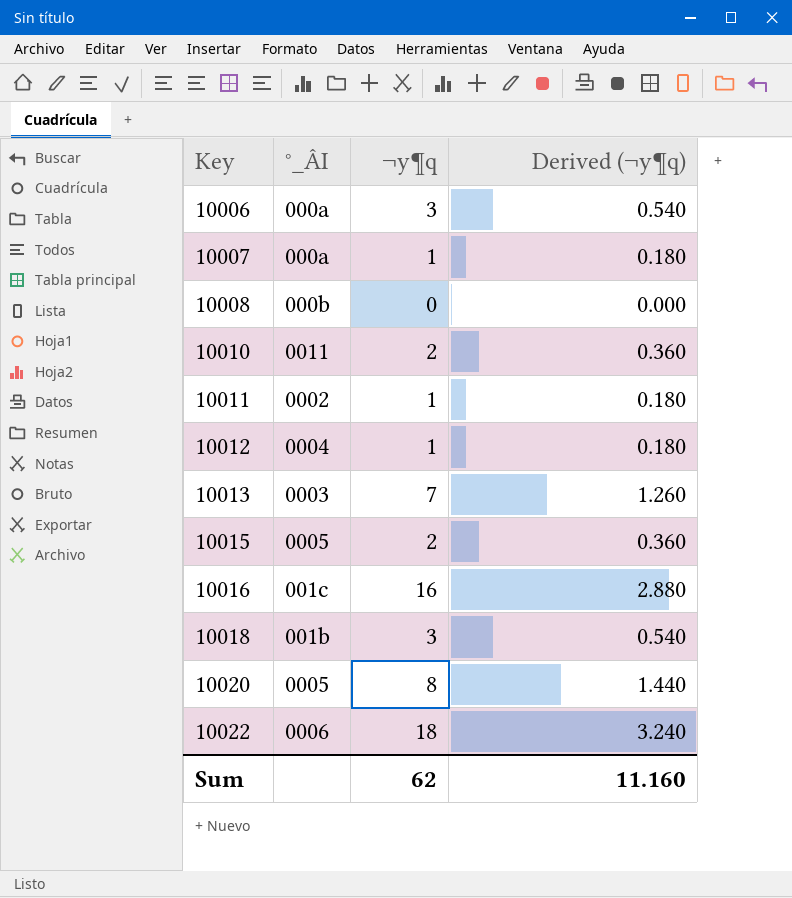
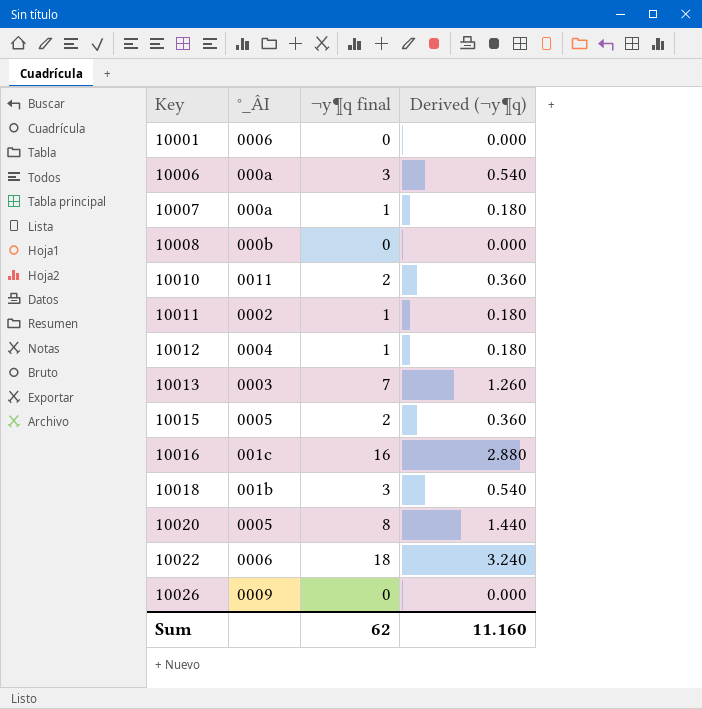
column name: ¬y¶q -> ¬y¶q final
row 10001: none -> 0006 | 0 | 0.000
row 10026: none -> 0009 | 0 | 0.000

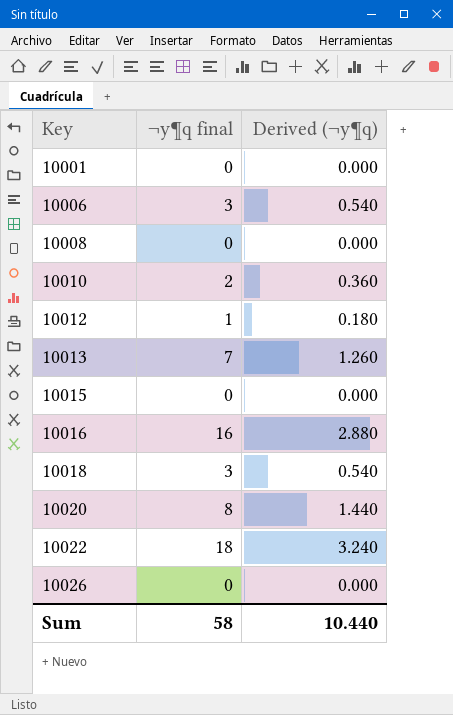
column °_ÂI | position: 2 -> none
row 10007: 000a | 1 | 0.180 -> none
row 10011: 0002 | 1 | 0.180 -> none
10015 | ¬y¶q final: 2 -> 0
10015 | Derived (¬y¶q): 0.360 -> 0.000
Sum | ¬y¶q final: 62 -> 58
Sum | Derived (¬y¶q): 11.160 -> 10.440

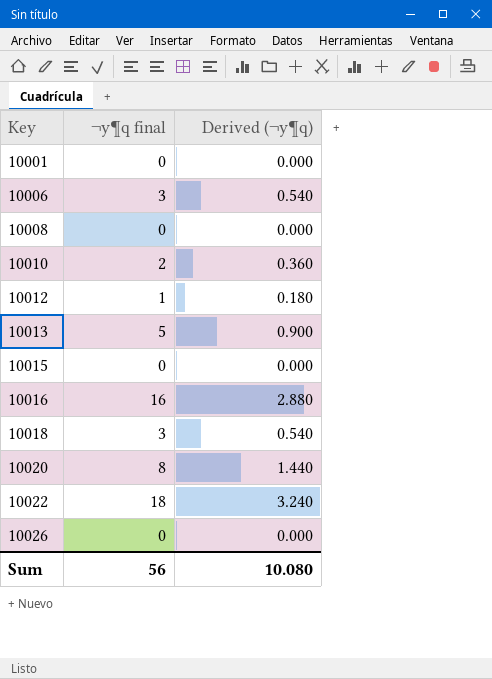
10013 | ¬y¶q final: 7 -> 5
10013 | Derived (¬y¶q): 1.260 -> 0.900
Sum | ¬y¶q final: 58 -> 56
Sum | Derived (¬y¶q): 10.440 -> 10.080

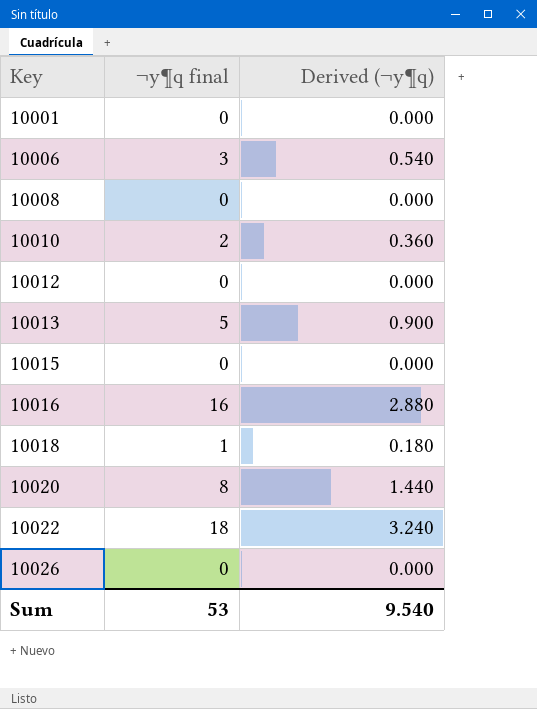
10012 | ¬y¶q final: 1 -> 0
10012 | Derived (¬y¶q): 0.180 -> 0.000
10018 | ¬y¶q final: 3 -> 1
10018 | Derived (¬y¶q): 0.540 -> 0.180
Sum | ¬y¶q final: 56 -> 53
Sum | Derived (¬y¶q): 10.080 -> 9.540

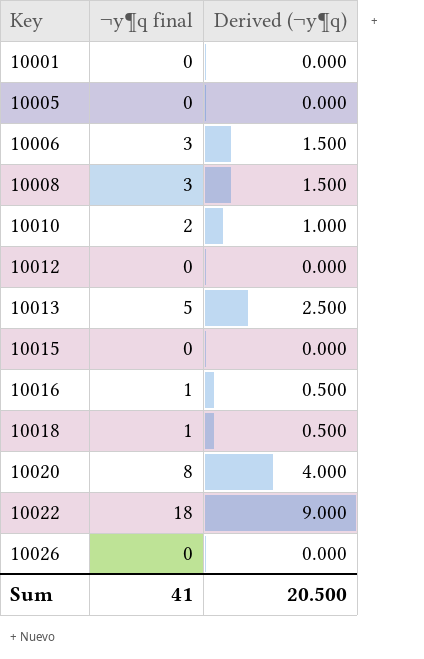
column Derived (¬y¶q) | formula: [¬y¶q final] * 0.18 -> [¬y¶q final] * 0.5
row 10005: none -> 0 | 0.000
10008 | ¬y¶q final: 0 -> 3
10016 | ¬y¶q final: 16 -> 1
Sum | ¬y¶q final: 53 -> 41
Sum | Derived (¬y¶q): 9.540 -> 20.500

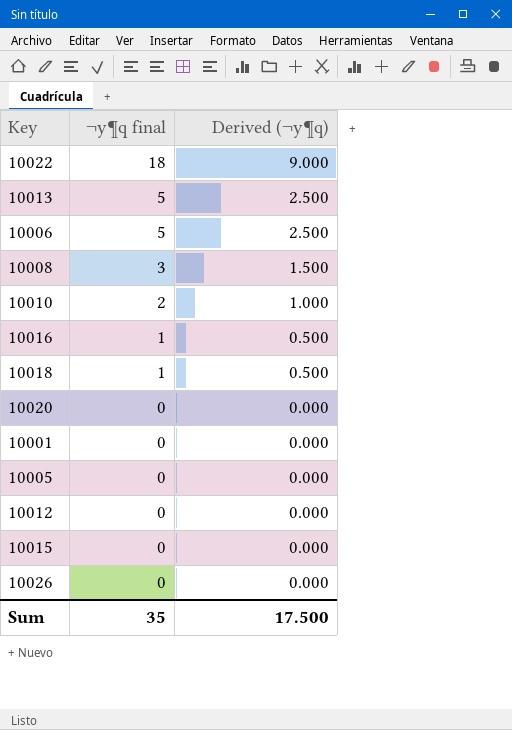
row order: Key ascending -> ¬y¶q final descending
10006 | ¬y¶q final: 3 -> 5
10006 | Derived (¬y¶q): 1.500 -> 2.500
10020 | ¬y¶q final: 8 -> 0
10020 | Derived (¬y¶q): 4.000 -> 0.000
Sum | ¬y¶q final: 41 -> 35
Sum | Derived (¬y¶q): 20.500 -> 17.500

